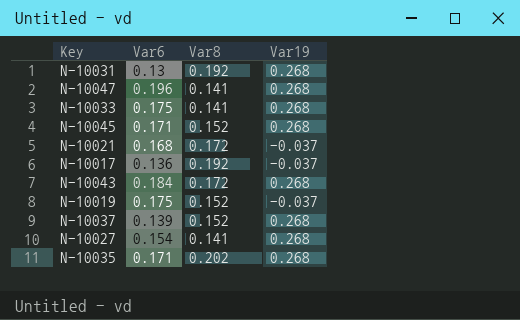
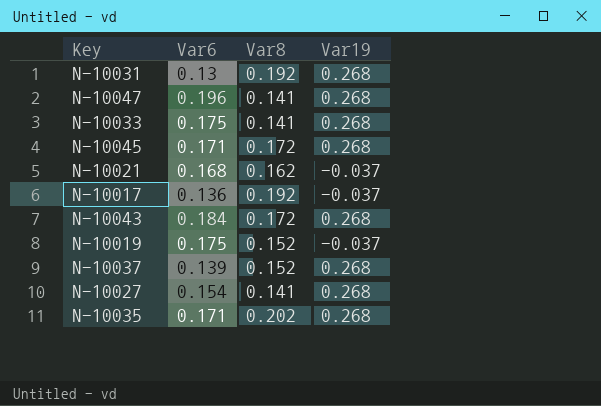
N-10045 | Var8: 0.152 -> 0.172
N-10021 | Var8: 0.172 -> 0.162

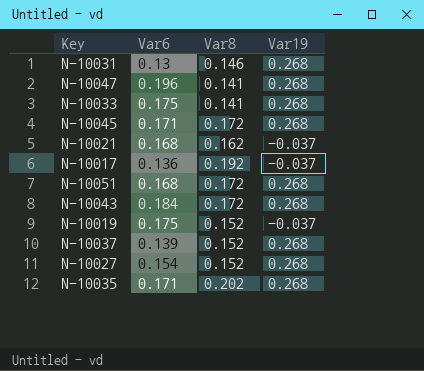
N-10031 | Var8: 0.192 -> 0.146
row N-10051: none -> 0.168 | 0.172 | 0.268
N-10027 | Var8: 0.141 -> 0.152

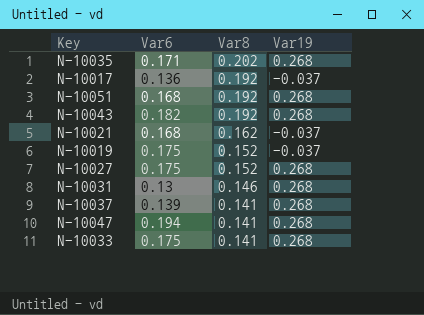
row order: none -> Var8 descending
row N-10045: 0.171 | 0.172 | 0.268 -> none
N-10051 | Var8: 0.172 -> 0.192
N-10043 | Var6: 0.184 -> 0.182
N-10043 | Var8: 0.172 -> 0.192
N-10027 | Var6: 0.154 -> 0.175
N-10037 | Var8: 0.152 -> 0.141
N-10047 | Var6: 0.196 -> 0.194

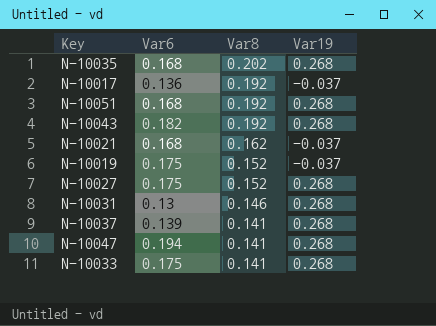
N-10035 | Var6: 0.171 -> 0.168

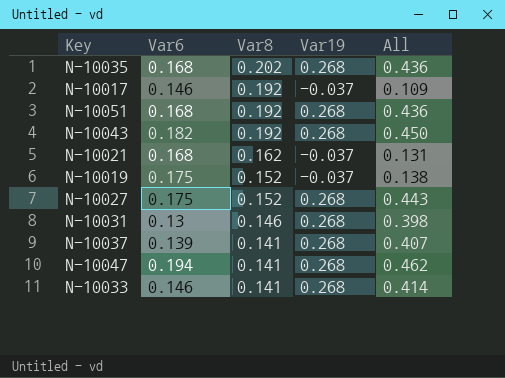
column All | formula: none -> [Var6] + [Var19]
N-10017 | Var6: 0.136 -> 0.146
N-10033 | Var6: 0.175 -> 0.146

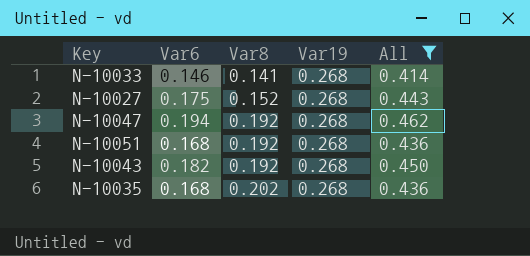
filter: none -> All >= 0.414
row order: Var8 descending -> Var8 ascending
N-10047 | Var8: 0.141 -> 0.192

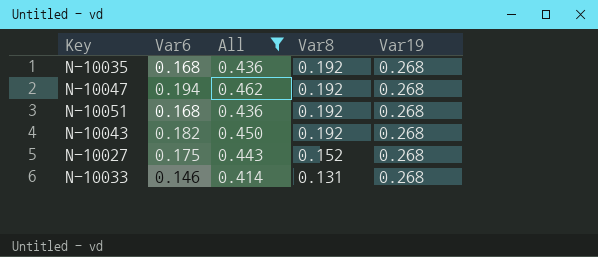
row order: Var8 ascending -> Var8 descending
column All | position: 5 -> 3
N-10035 | Var8: 0.202 -> 0.192
N-10033 | Var8: 0.141 -> 0.131

